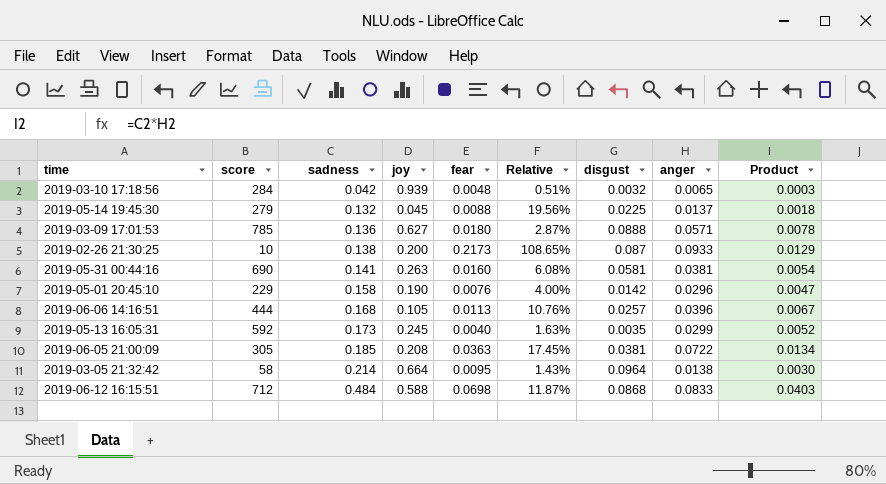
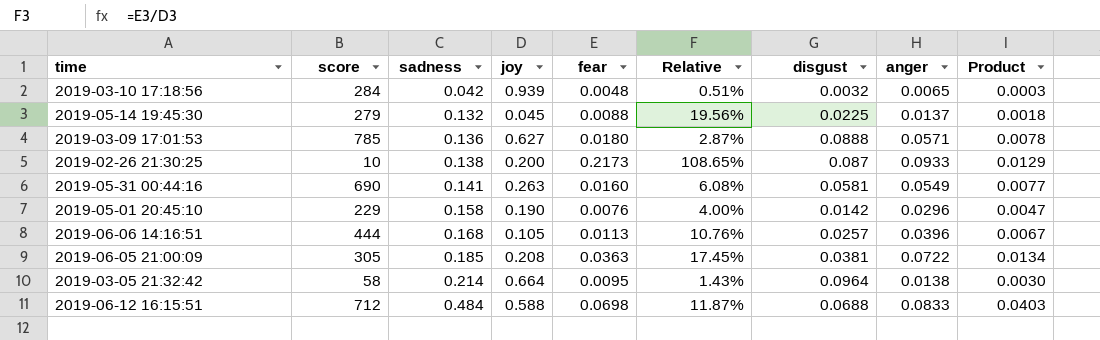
row 2019-05-13 16:05:31: 592 | 0.173 | 0.245 | 0.0040 | 1.63% | 0.0035 | 0.0299 | 0.0052 -> none
2019-05-31 00:44:16 | anger: 0.0381 -> 0.0549
2019-05-31 00:44:16 | Product: 0.0054 -> 0.0077
2019-06-12 16:15:51 | disgust: 0.0868 -> 0.0688

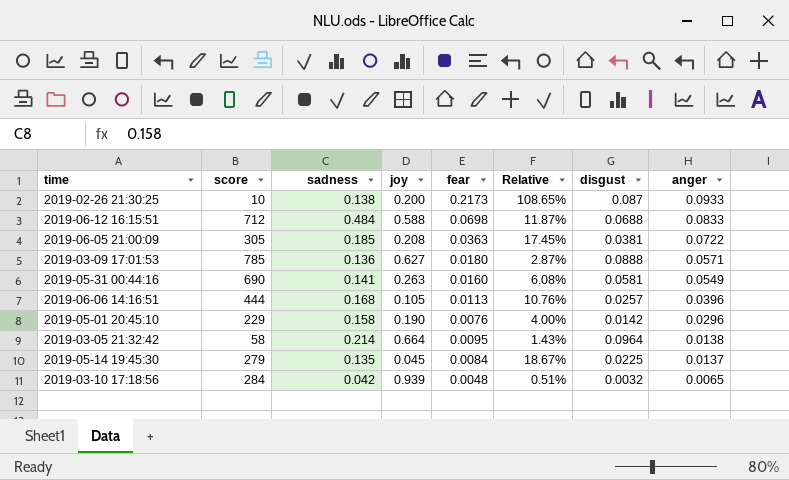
row order: sadness ascending -> anger descending
column Product | formula: [sadness] * [anger] -> none
2019-05-14 19:45:30 | sadness: 0.132 -> 0.135
2019-05-14 19:45:30 | fear: 0.0088 -> 0.0084
2019-05-14 19:45:30 | Relative: 19.56% -> 18.67%

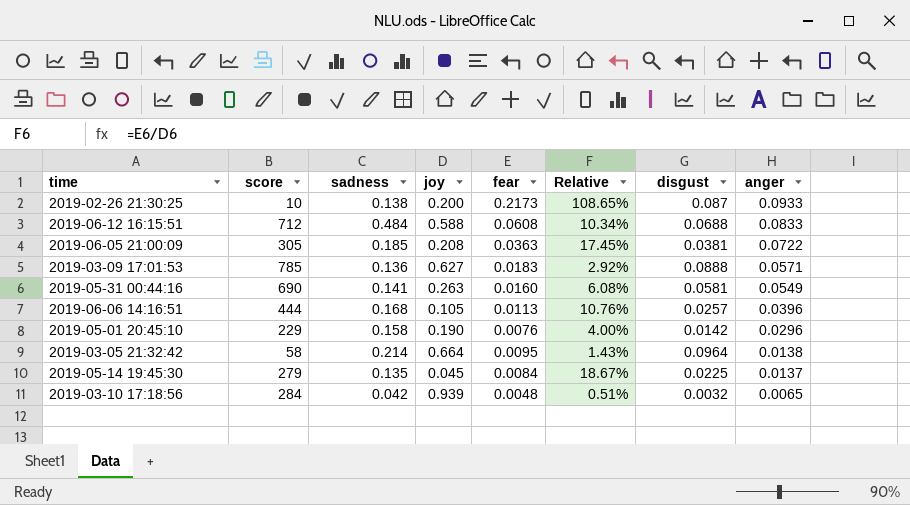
2019-06-12 16:15:51 | fear: 0.0698 -> 0.0608
2019-06-12 16:15:51 | Relative: 11.87% -> 10.34%
2019-03-09 17:01:53 | fear: 0.0180 -> 0.0183
2019-03-09 17:01:53 | Relative: 2.87% -> 2.92%

